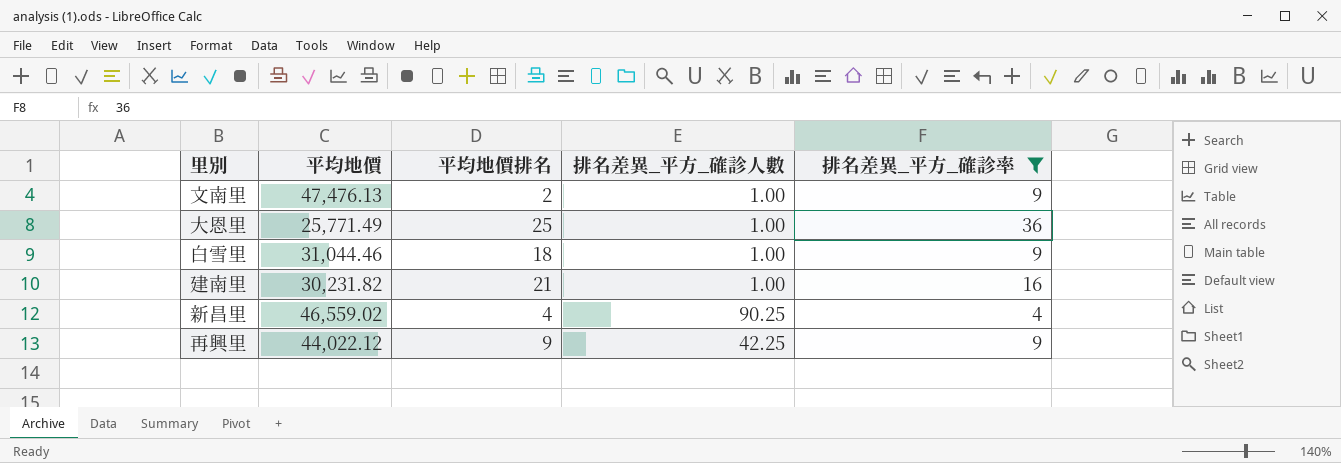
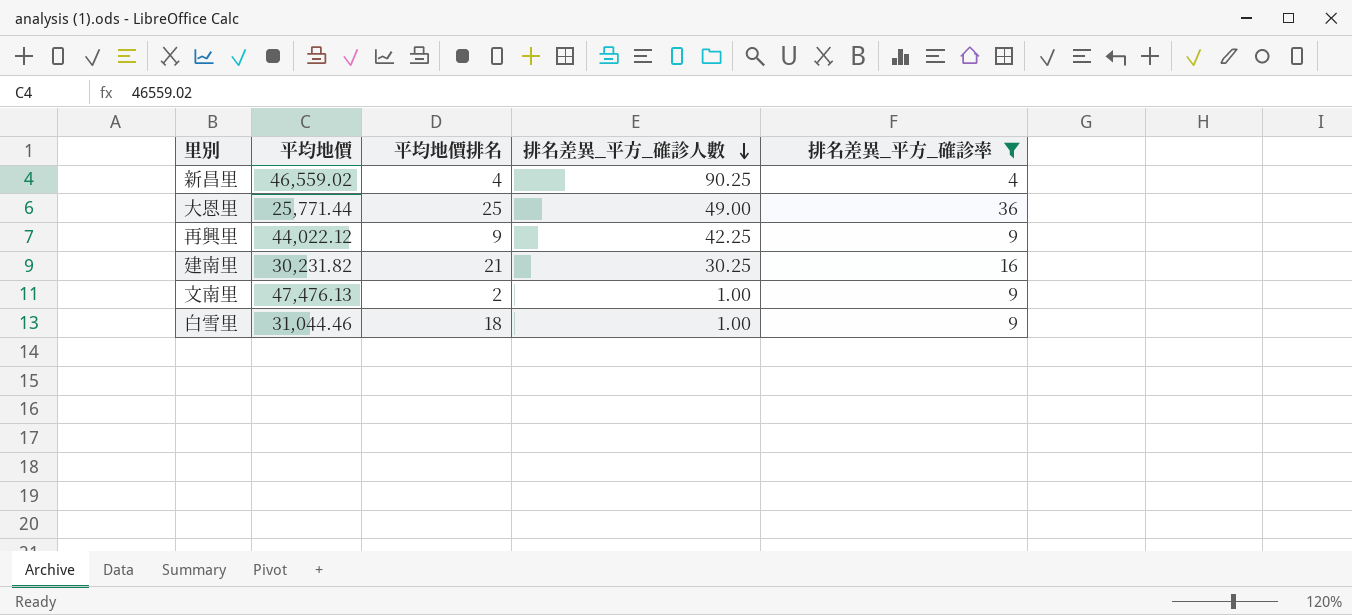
row order: none -> 排名差異_平方_確診人數 descending
大恩里 | 平均地價: 25,771.49 -> 25,771.44
大恩里 | 排名差異_平方_確診人數: 1.00 -> 49.00
建南里 | 排名差異_平方_確診人數: 1.00 -> 30.25

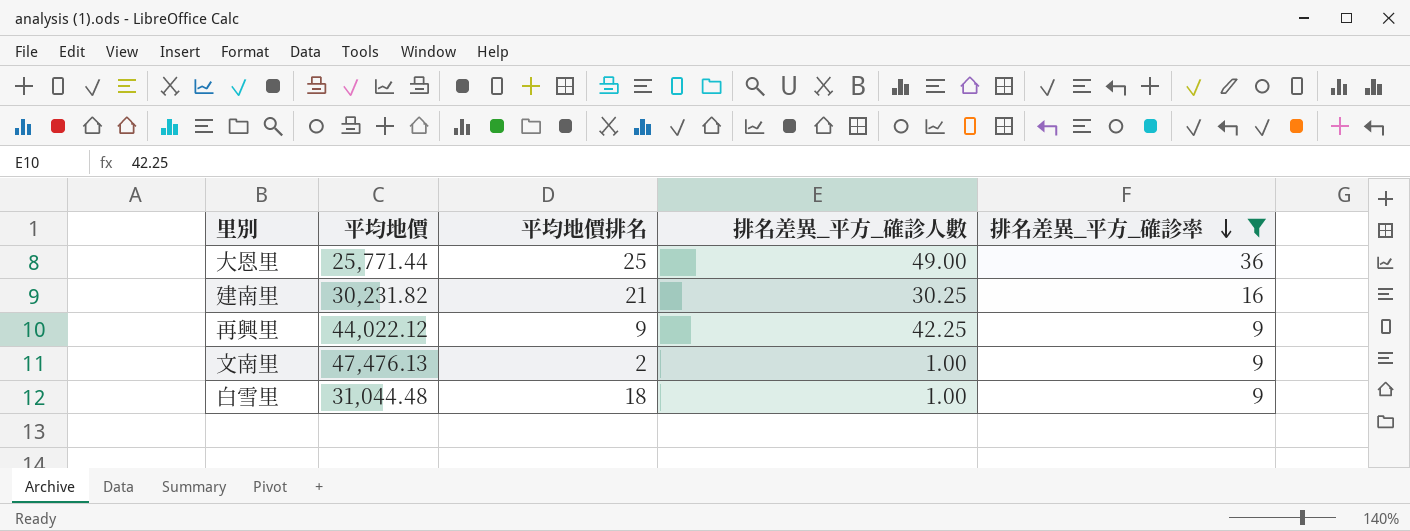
row order: 排名差異_平方_確診人數 descending -> 排名差異_平方_確診率 descending
row 新昌里: 46,559.02 | 4 | 90.25 | 4 -> none
白雪里 | 平均地價: 31,044.46 -> 31,044.48

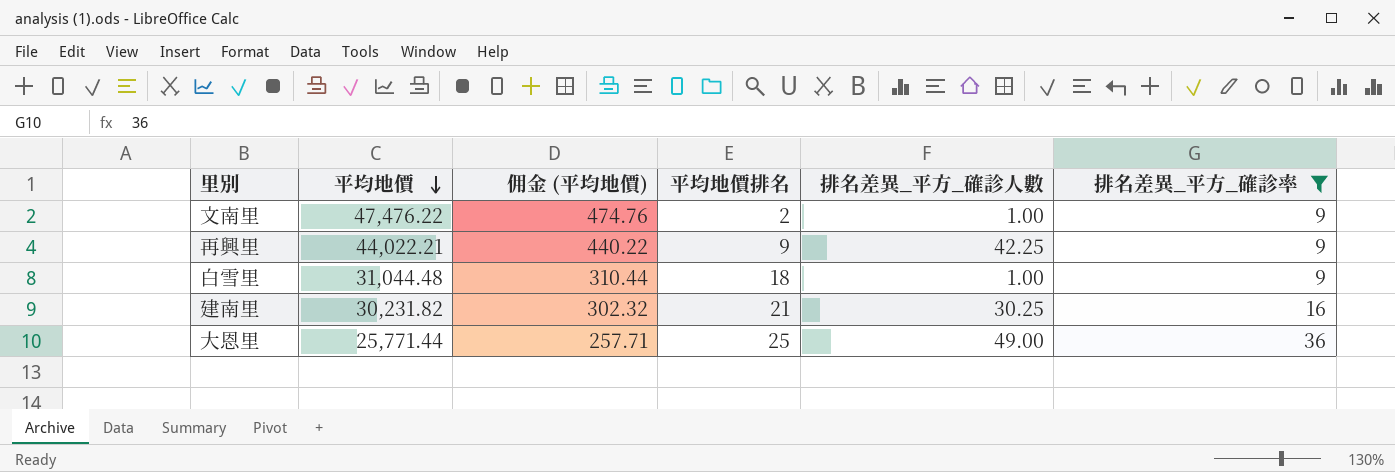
row order: 排名差異_平方_確診率 descending -> 平均地價 descending
column 佣金 (平均地價) | formula: none -> [平均地價] * 0.01
文南里 | 平均地價: 47,476.13 -> 47,476.22
再興里 | 平均地價: 44,022.12 -> 44,022.21

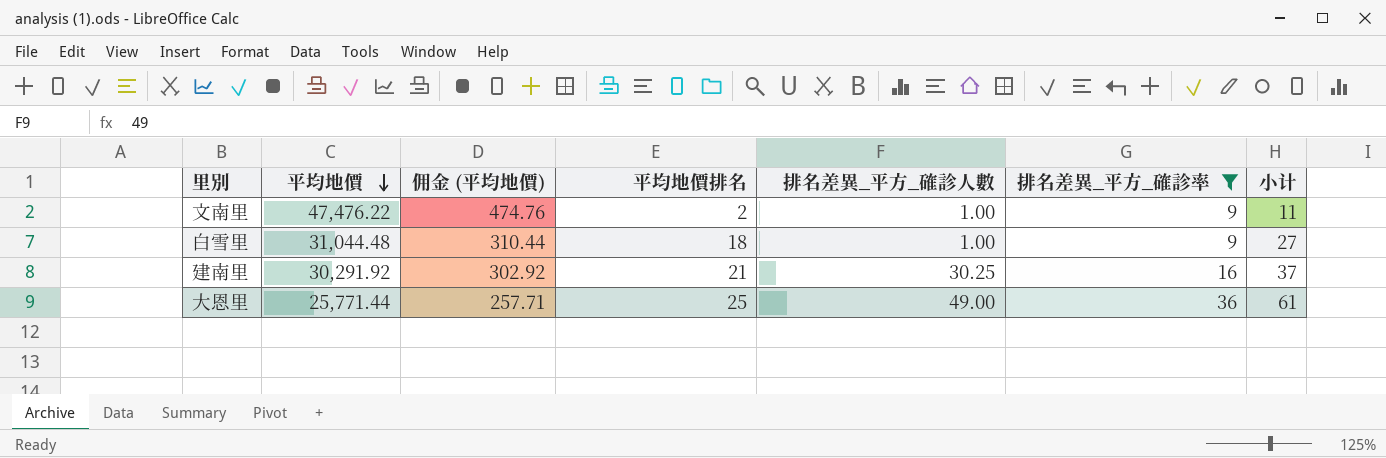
column 小计 | formula: none -> [平均地價排名] + [排名差異_平方_確診率]
row 再興里: 44,022.21 | 440.22 | 9 | 42.25 | 9 -> none
建南里 | 平均地價: 30,231.82 -> 30,291.92
建南里 | 佣金 (平均地價): 302.32 -> 302.92

